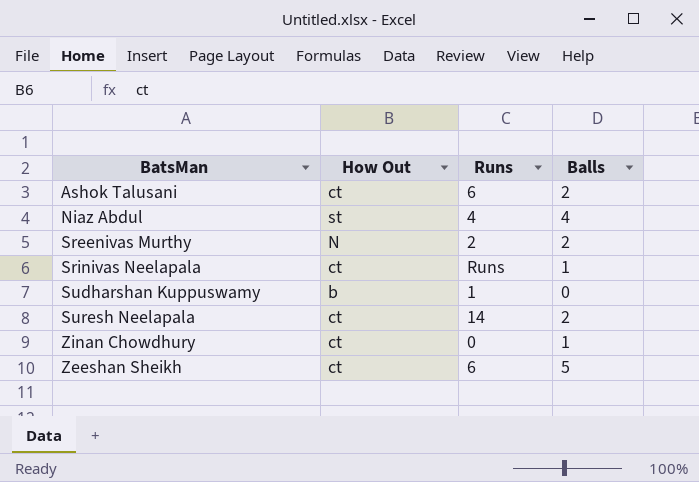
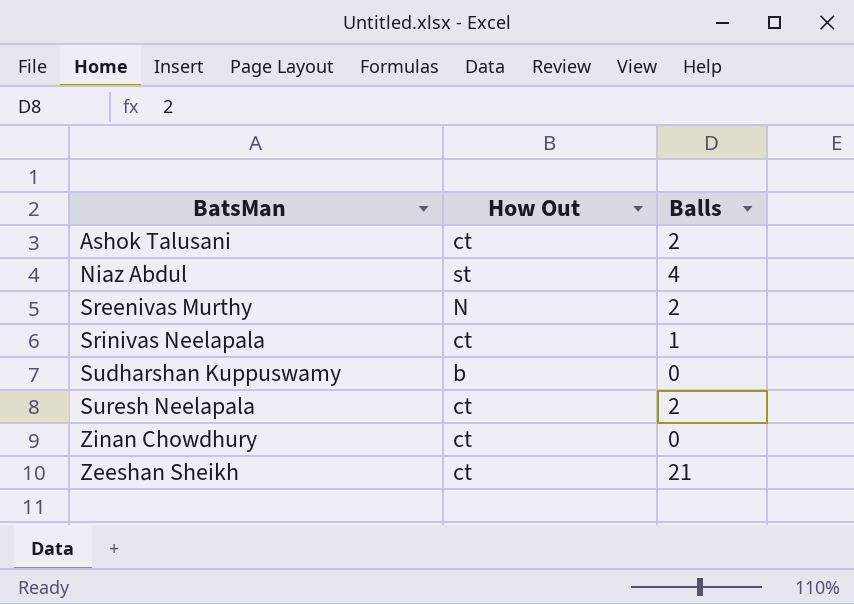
column Runs | position: 3 -> none
Zinan Chowdhury | Balls: 1 -> 0
Zeeshan Sheikh | Balls: 5 -> 21

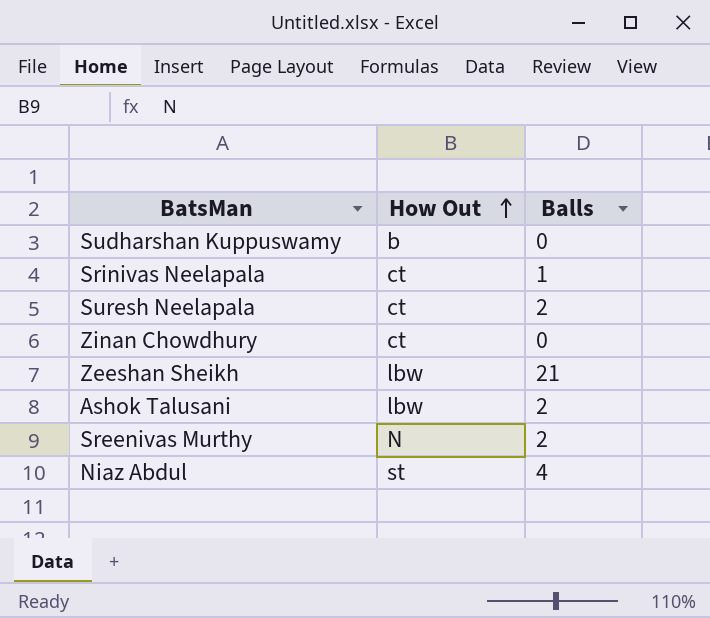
row order: none -> How Out ascending
Zeeshan Sheikh | How Out: ct -> lbw
Ashok Talusani | How Out: ct -> lbw

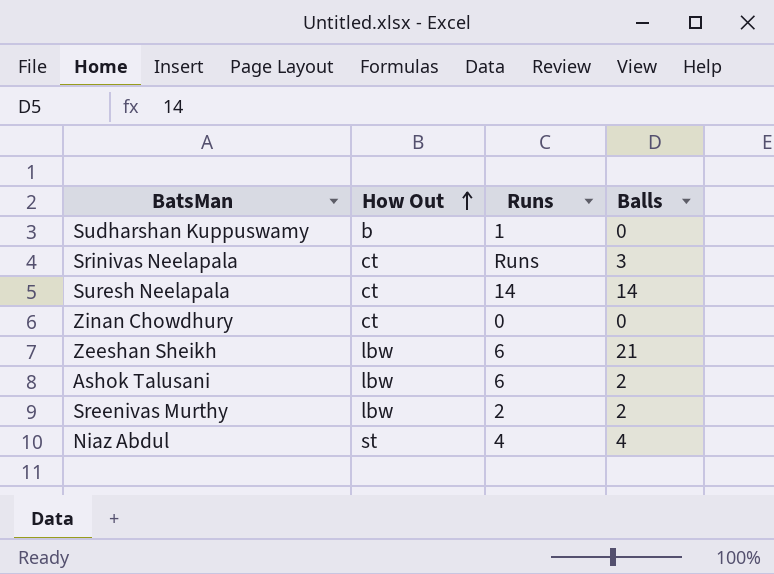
column Runs | position: none -> 3
Srinivas Neelapala | Balls: 1 -> 3
Suresh Neelapala | Balls: 2 -> 14
Sreenivas Murthy | How Out: N -> lbw

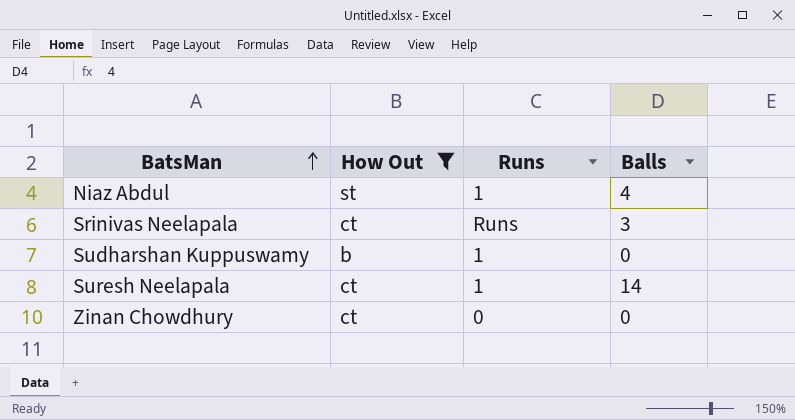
filter: none -> How Out != lbw
row order: How Out ascending -> BatsMan ascending
Niaz Abdul | Runs: 4 -> 1
Suresh Neelapala | Runs: 14 -> 1

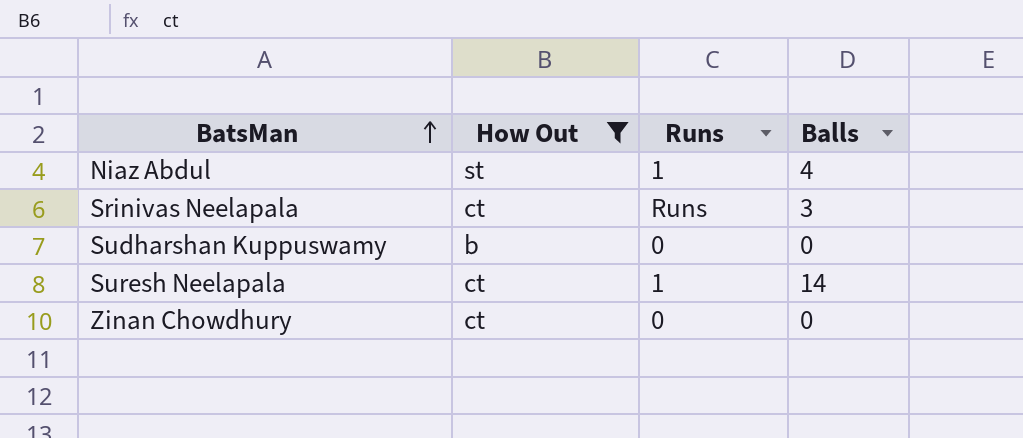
Sudharshan Kuppuswamy | Runs: 1 -> 0

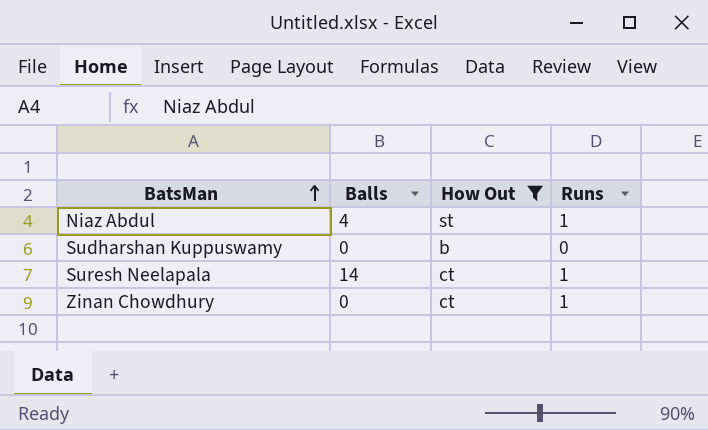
column Balls | position: 4 -> 2
row Srinivas Neelapala: ct | Runs | 3 -> none
Zinan Chowdhury | Runs: 0 -> 1

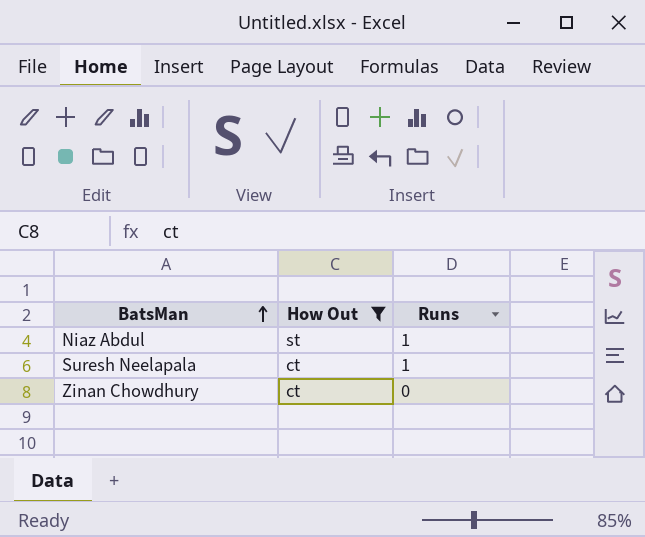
column Balls | position: 2 -> none
row Sudharshan Kuppuswamy: 0 | b | 0 -> none
Zinan Chowdhury | Runs: 1 -> 0

